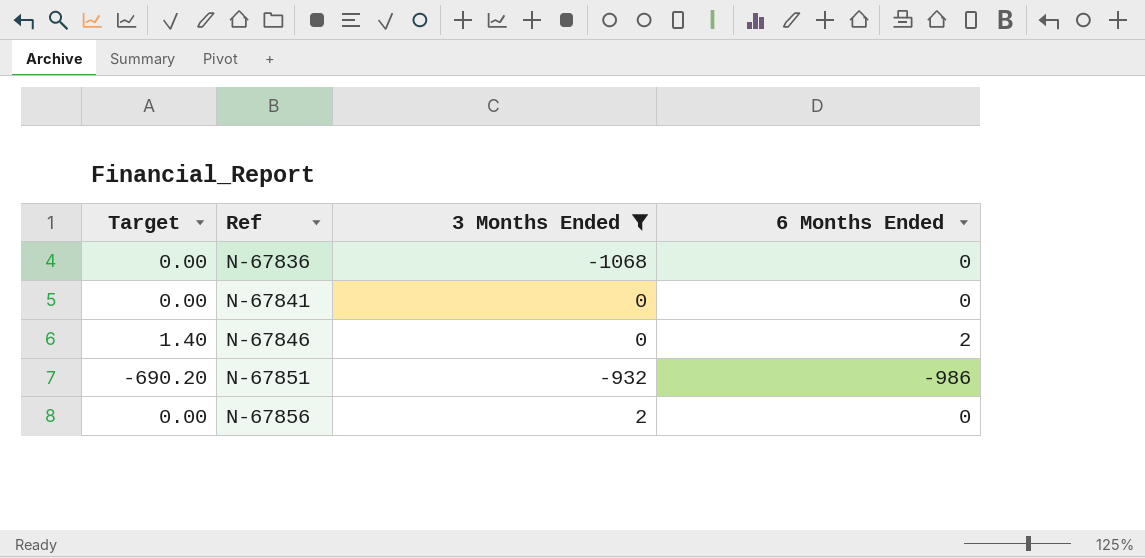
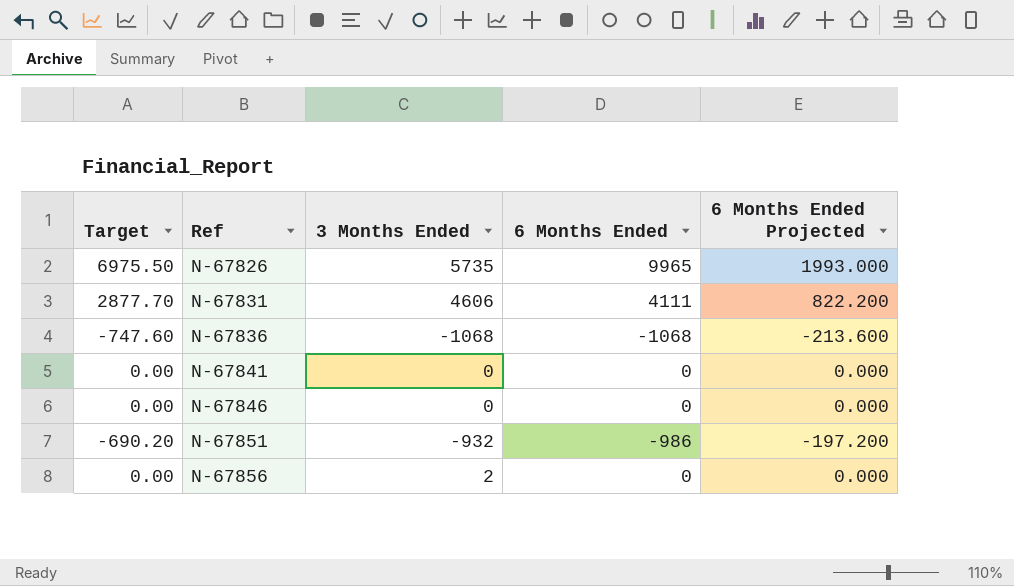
filter: 3 Months Ended <= 2 -> none
column 6 Months Ended Projected | formula: none -> [6 Months Ended] * 0.2
N-67836 | Target: 0.00 -> -747.60
N-67836 | 6 Months Ended: 0 -> -1068
N-67846 | Target: 1.40 -> 0.00
N-67846 | 6 Months Ended: 2 -> 0

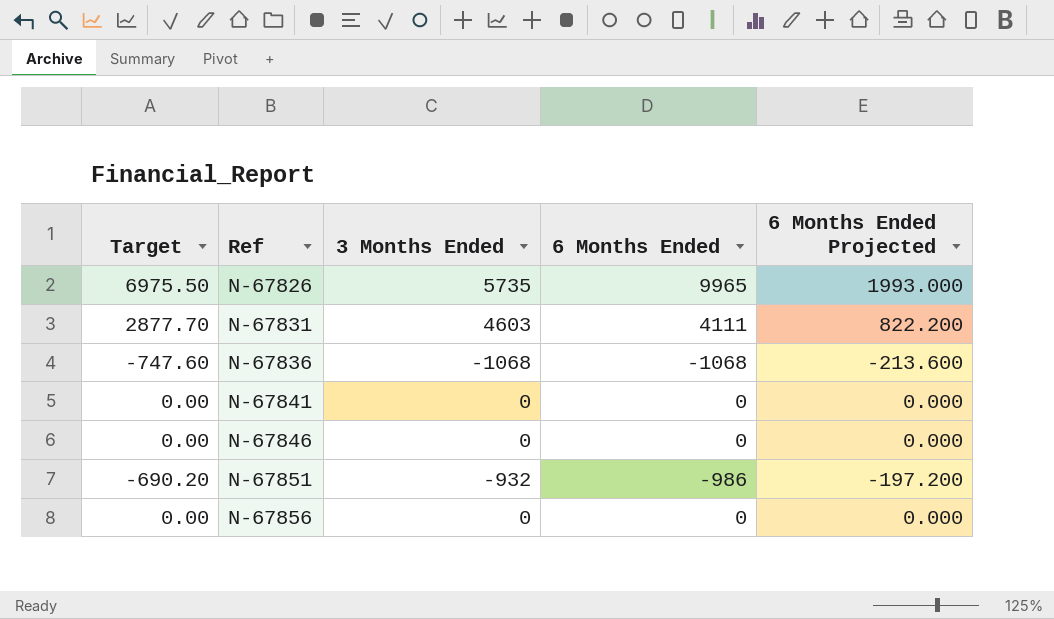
N-67831 | 3 Months Ended: 4606 -> 4603
N-67856 | 3 Months Ended: 2 -> 0

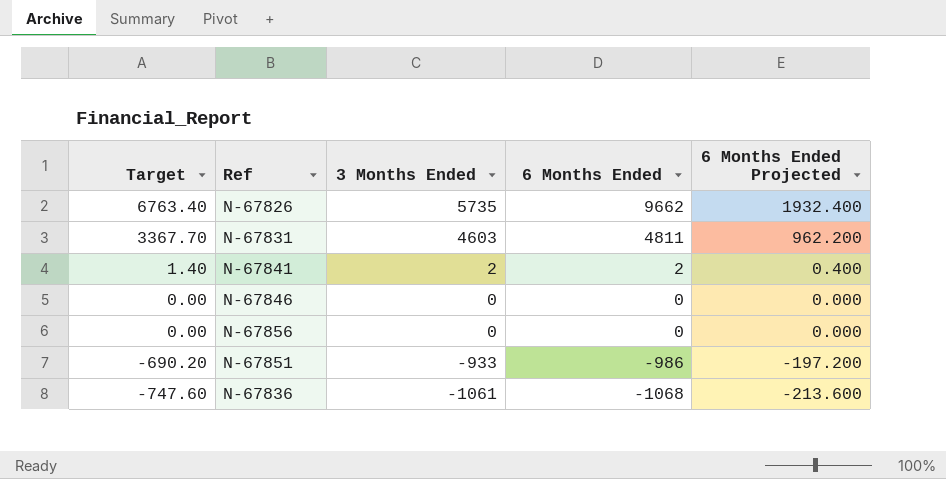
row order: Ref ascending -> Target descending
N-67826 | Target: 6975.50 -> 6763.40
N-67826 | 6 Months Ended: 9965 -> 9662
N-67826 | 6 Months Ended Projected: 1993.000 -> 1932.400
N-67831 | Target: 2877.70 -> 3367.70
N-67831 | 6 Months Ended: 4111 -> 4811
N-67831 | 6 Months Ended Projected: 822.200 -> 962.200
N-67841 | Target: 0.00 -> 1.40
N-67841 | 3 Months Ended: 0 -> 2
N-67841 | 6 Months Ended: 0 -> 2
N-67841 | 6 Months Ended Projected: 0.000 -> 0.400
N-67851 | 3 Months Ended: -932 -> -933
N-67836 | 3 Months Ended: -1068 -> -1061

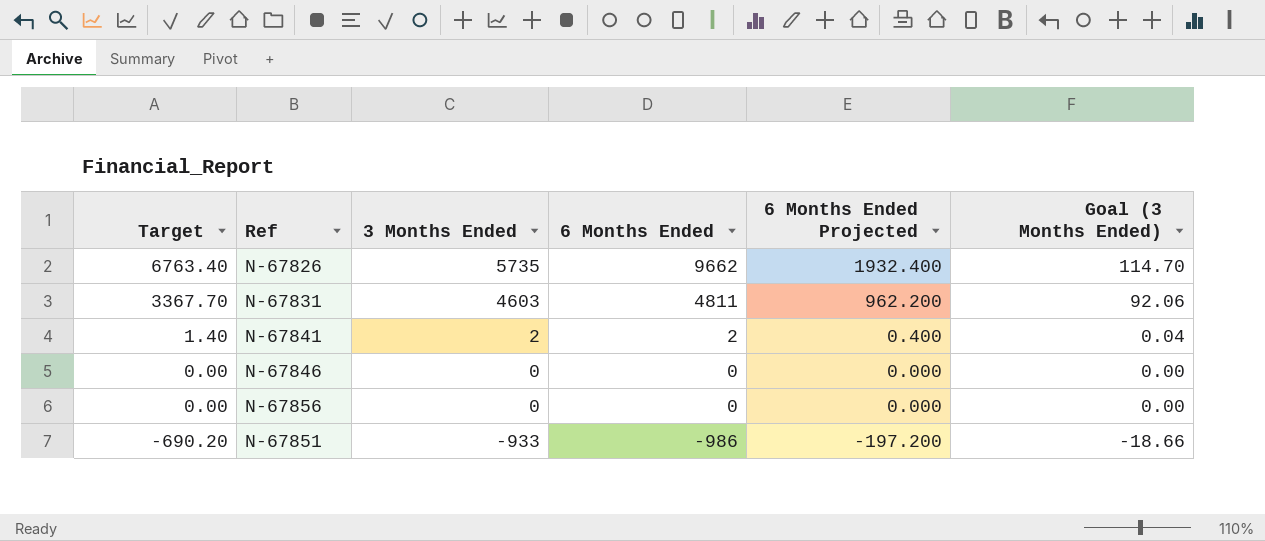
column Goal (3 Months Ended) | formula: none -> [3 Months Ended] * 0.02
row N-67836: -747.60 | -1061 | -1068 | -213.600 -> none

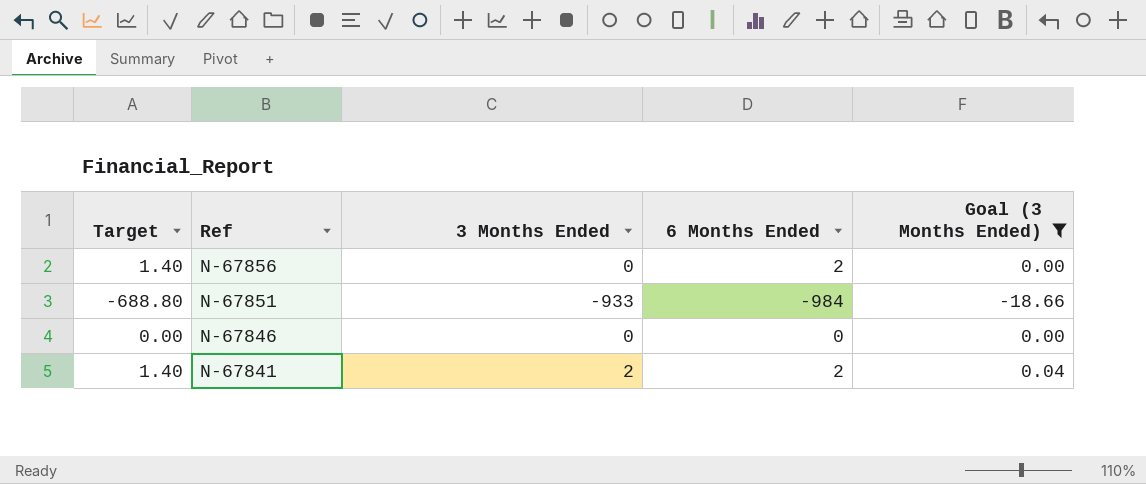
filter: none -> Goal (3 Months Ended) <= 0.04
row order: Target descending -> Ref descending
column 6 Months Ended Projected | formula: [6 Months Ended] * 0.2 -> none
N-67856 | Target: 0.00 -> 1.40
N-67856 | 6 Months Ended: 0 -> 2
N-67851 | Target: -690.20 -> -688.80
N-67851 | 6 Months Ended: -986 -> -984

